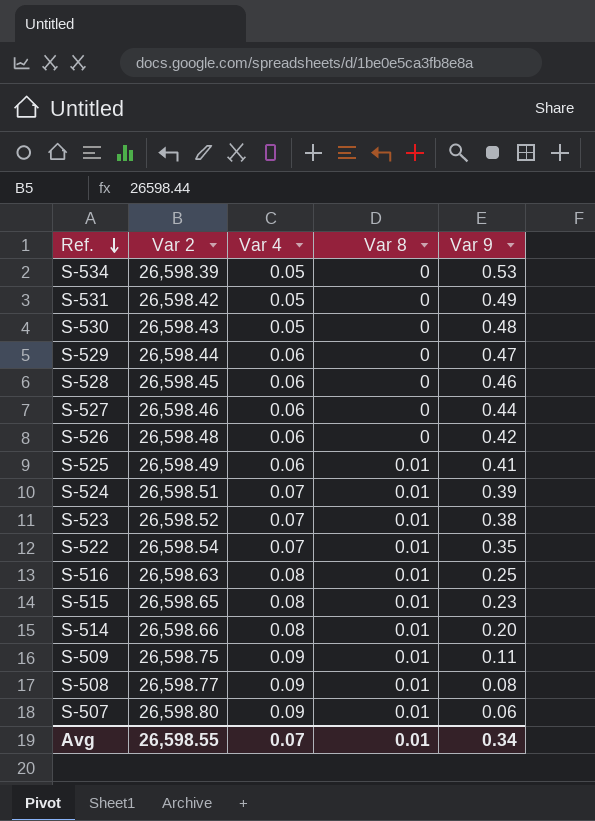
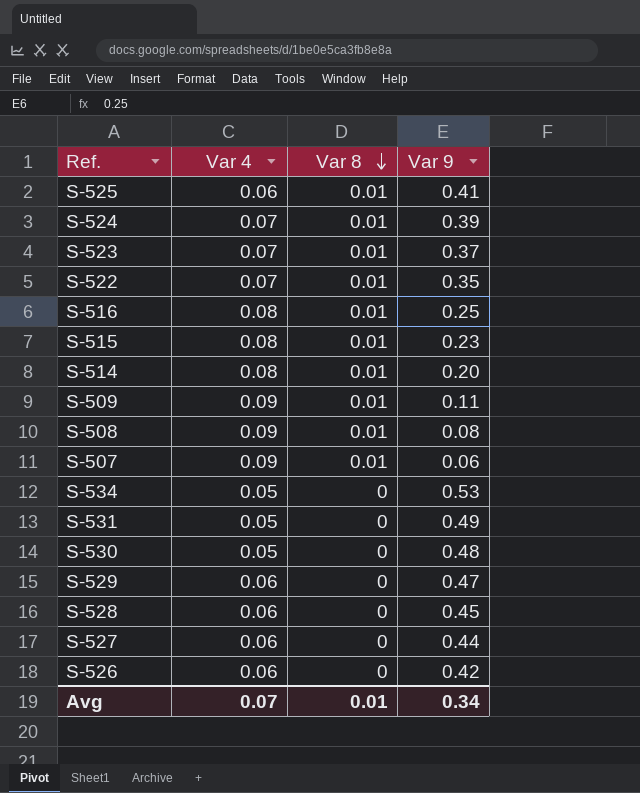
row order: Ref. descending -> Var 8 descending
column Var 2 | position: 2 -> none
S-523 | Var 9: 0.38 -> 0.37
S-528 | Var 9: 0.46 -> 0.45

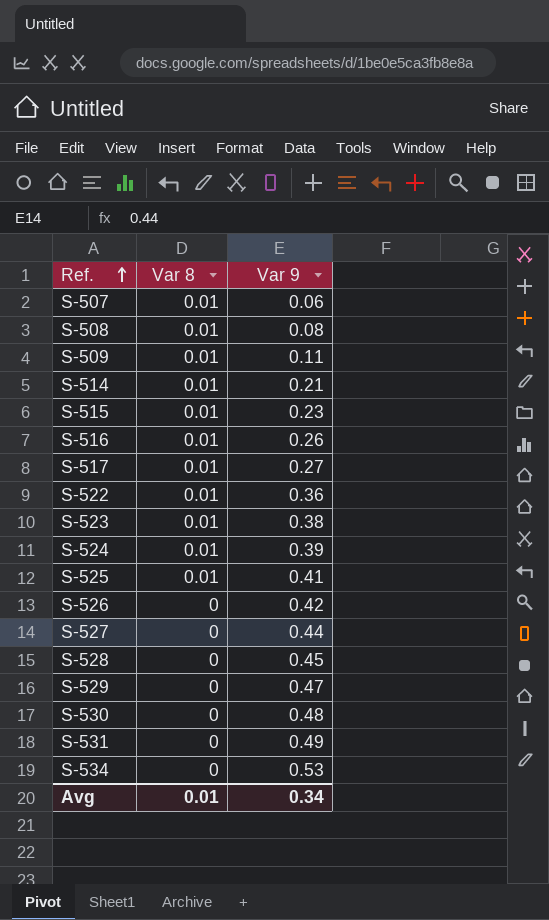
row order: Var 8 descending -> Ref. ascending
column Var 4 | position: 2 -> none
S-514 | Var 9: 0.20 -> 0.21
S-516 | Var 9: 0.25 -> 0.26
row S-517: none -> 0.01 | 0.27
S-522 | Var 9: 0.35 -> 0.36
S-523 | Var 9: 0.37 -> 0.38

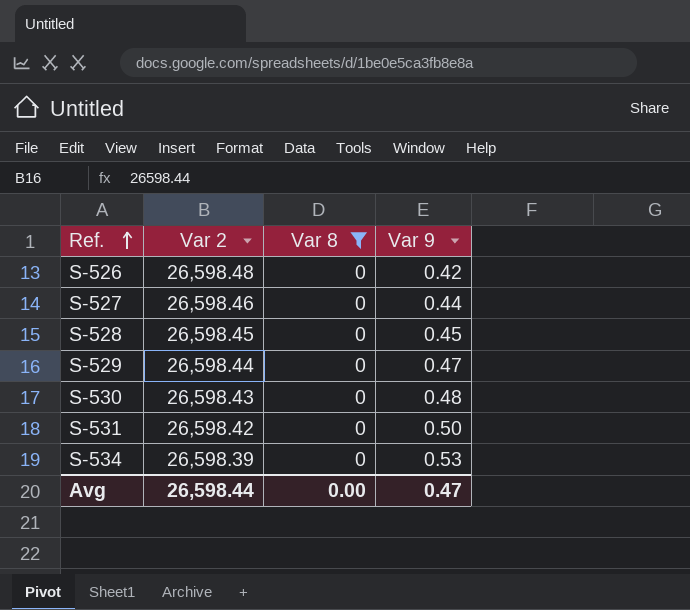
filter: none -> Var 8 = 0
column Var 2 | position: none -> 2
S-531 | Var 9: 0.49 -> 0.50
Avg | Var 8: 0.01 -> 0.00
Avg | Var 9: 0.34 -> 0.47

